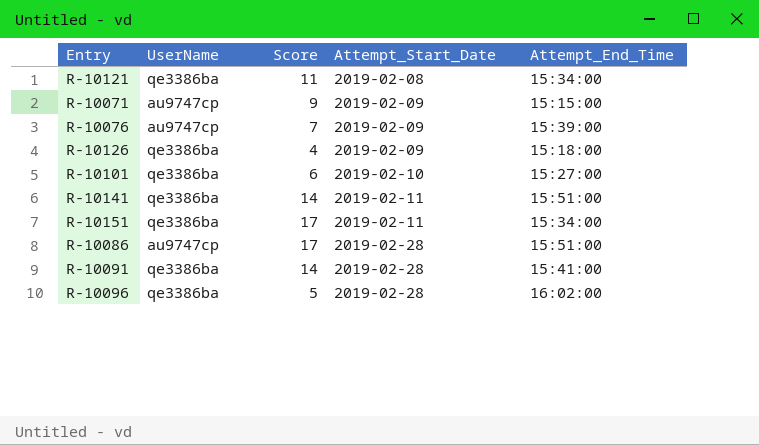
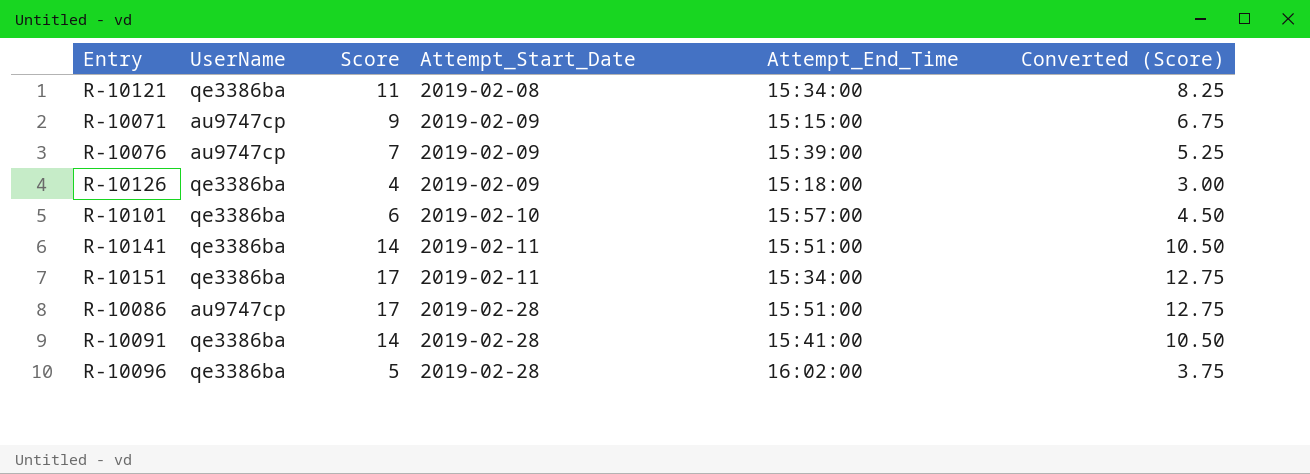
column Converted (Score) | formula: none -> [Score] * 0.75
R-10101 | Attempt_End_Time: 15:27:00 -> 15:57:00

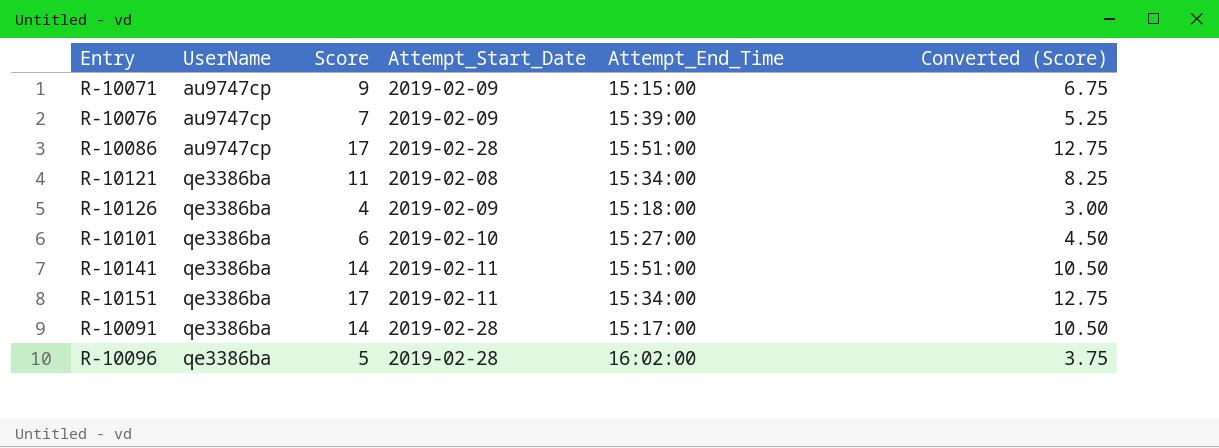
row order: Attempt_Start_Date ascending -> UserName ascending
R-10101 | Attempt_End_Time: 15:57:00 -> 15:27:00
R-10091 | Attempt_End_Time: 15:41:00 -> 15:17:00

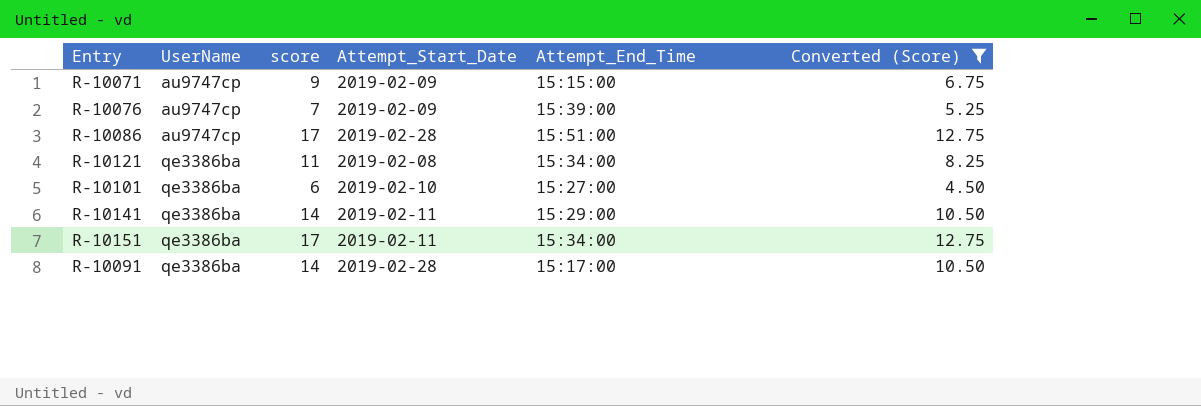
filter: none -> Converted (Score) >= 4.50
column name: Score -> score
R-10141 | Attempt_End_Time: 15:51:00 -> 15:29:00

